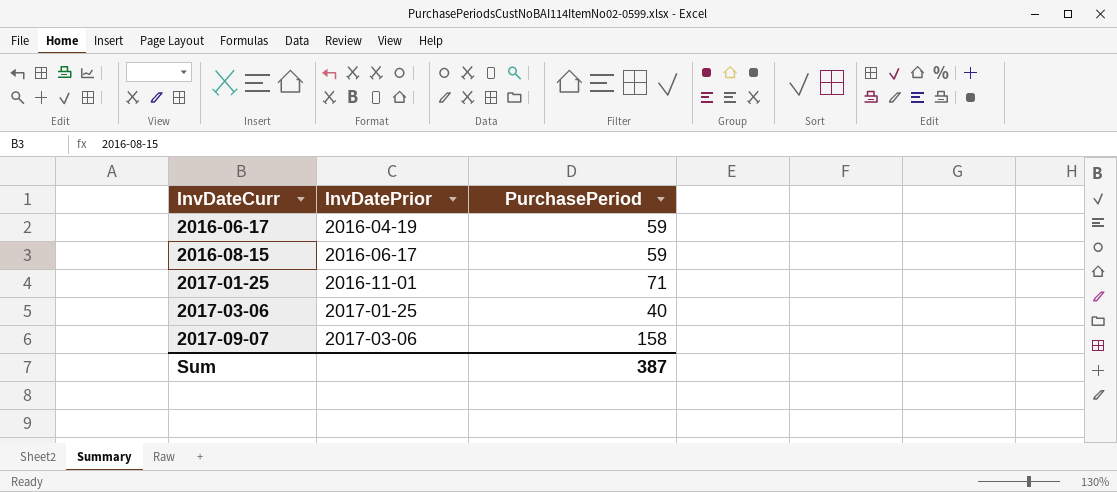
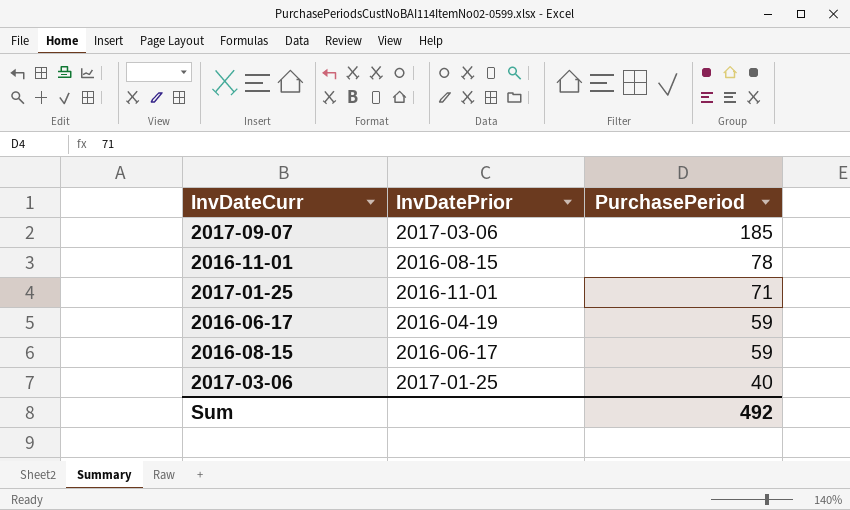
row order: InvDateCurr ascending -> PurchasePeriod descending
2017-09-07 | PurchasePeriod: 158 -> 185
row 2016-11-01: none -> 2016-08-15 | 78
Sum | PurchasePeriod: 387 -> 492

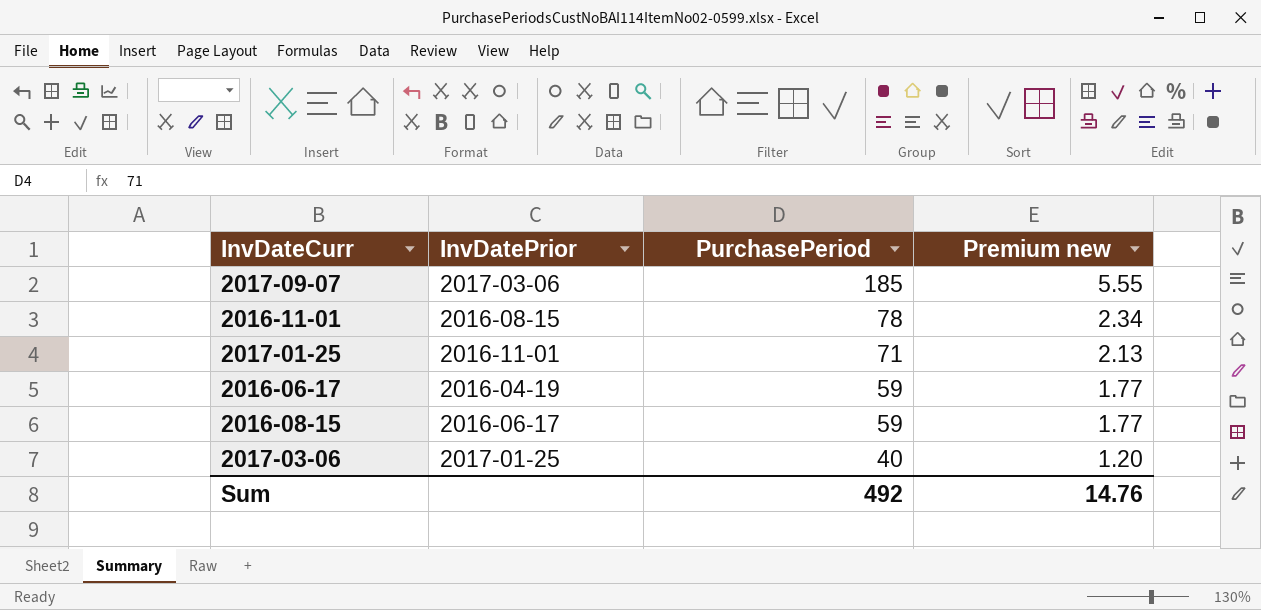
column Premium new | formula: none -> [PurchasePeriod] * 0.03

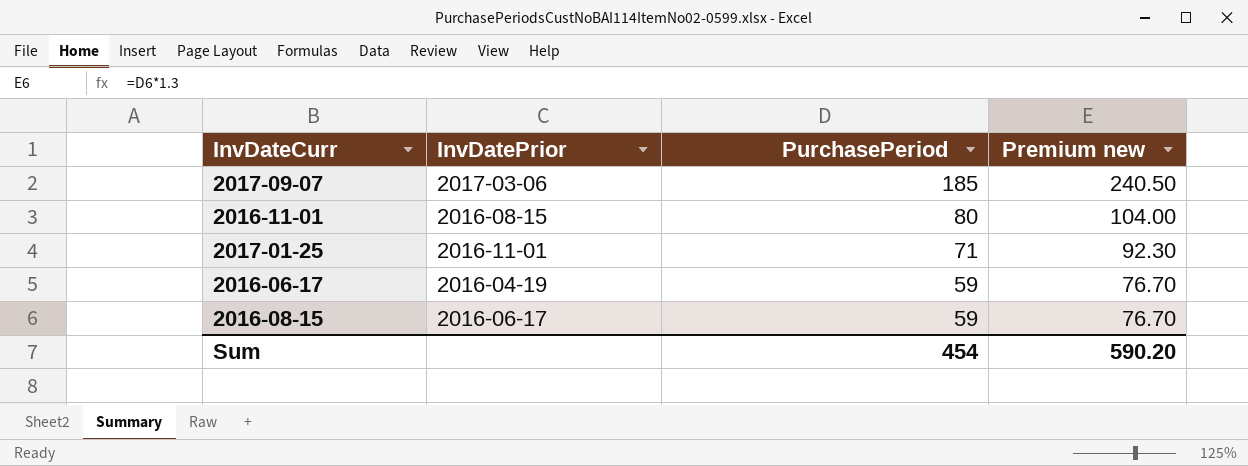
column Premium new | formula: [PurchasePeriod] * 0.03 -> [PurchasePeriod] * 1.3
row 2017-03-06: 2017-01-25 | 40 | 1.20 -> none
2016-11-01 | PurchasePeriod: 78 -> 80
Sum | PurchasePeriod: 492 -> 454
Sum | Premium new: 14.76 -> 590.20

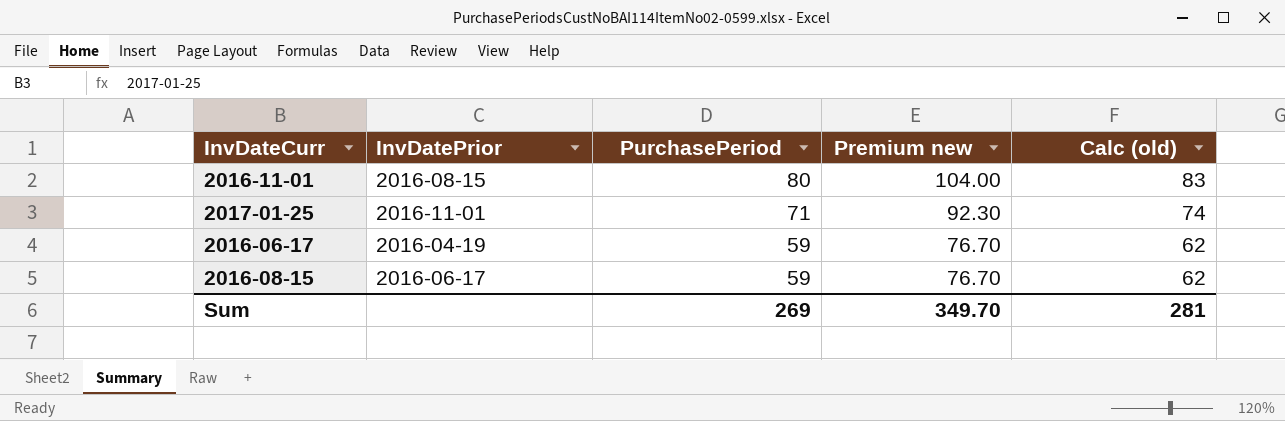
column Calc (old) | formula: none -> [PurchasePeriod] + 3
row 2017-09-07: 2017-03-06 | 185 | 240.50 -> none
Sum | PurchasePeriod: 454 -> 269
Sum | Premium new: 590.20 -> 349.70

